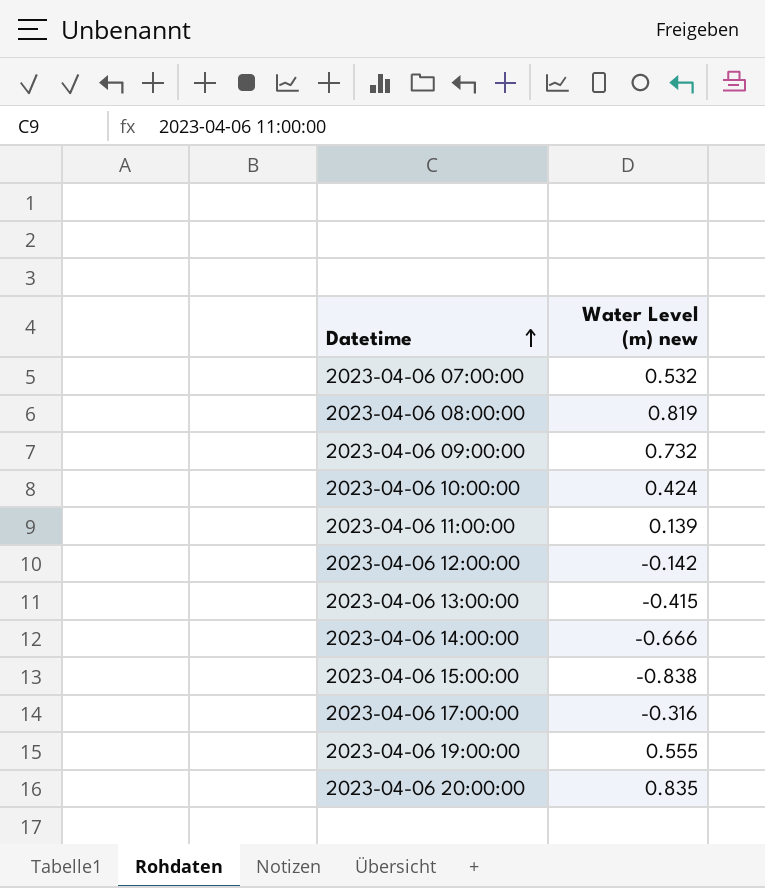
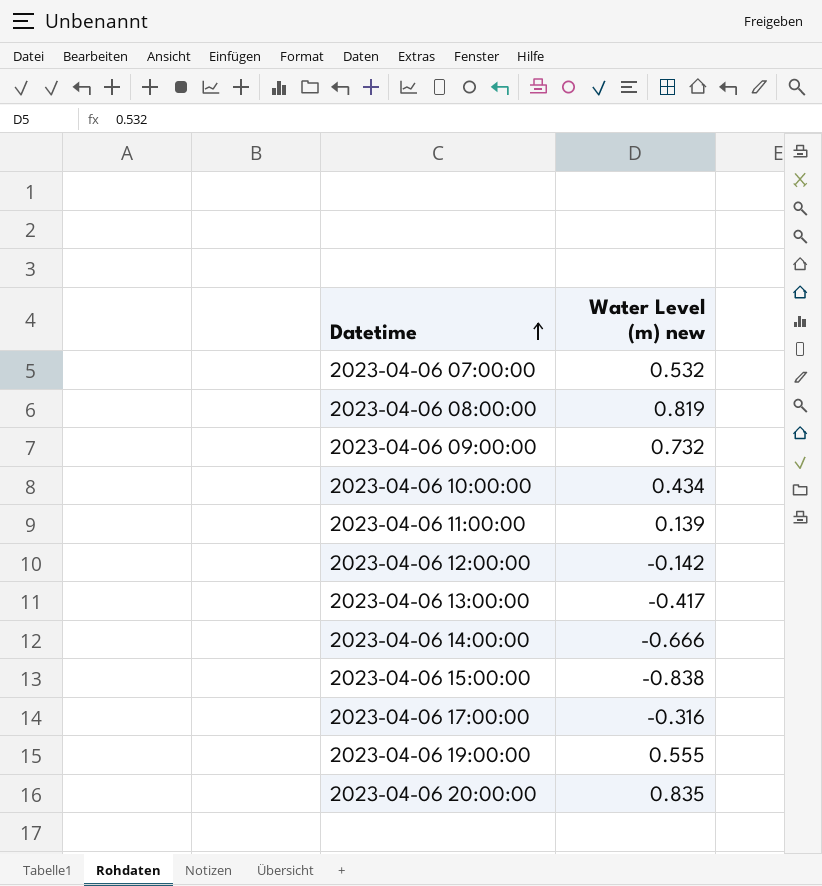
2023-04-06 10:00:00 | Water Level (m) new: 0.424 -> 0.434
2023-04-06 13:00:00 | Water Level (m) new: -0.415 -> -0.417

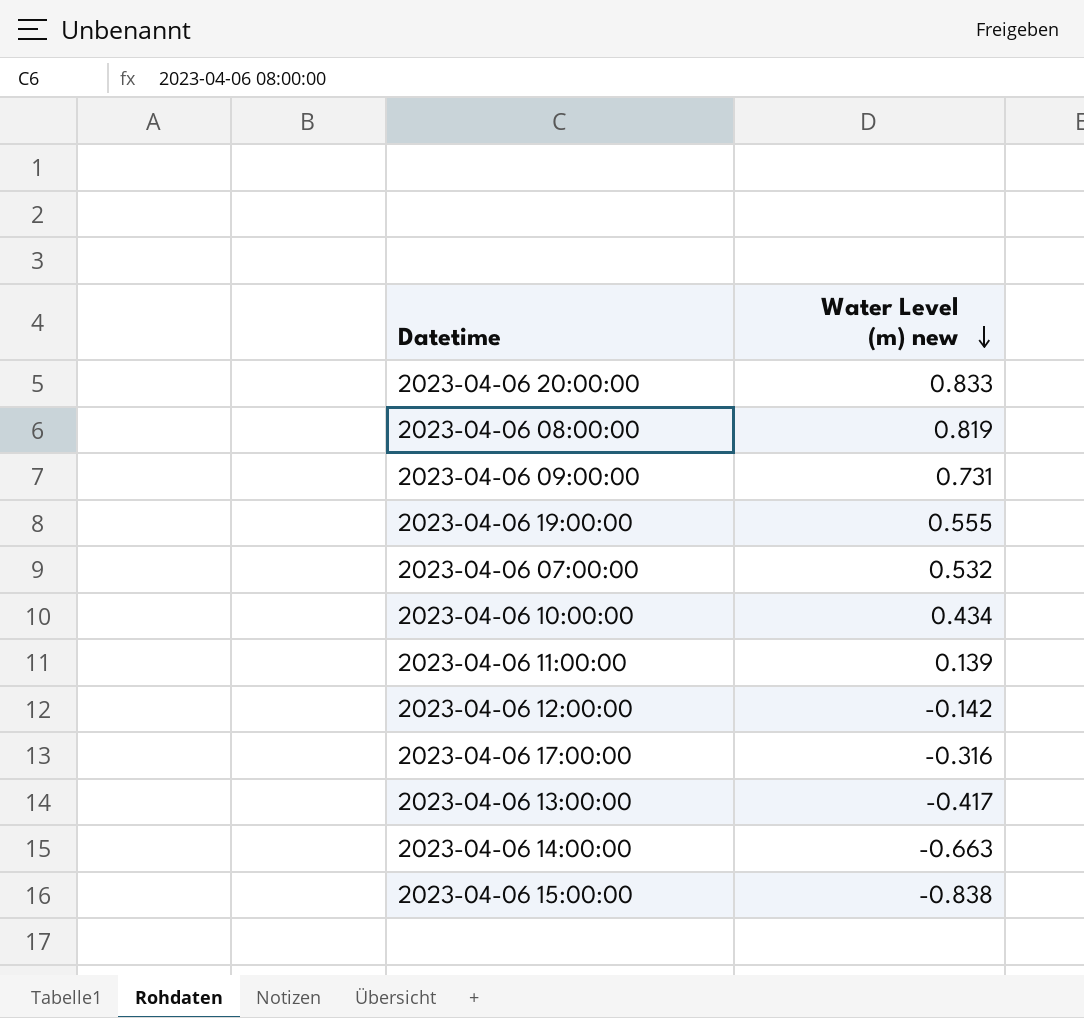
row order: Datetime ascending -> Water Level (m) new descending
2023-04-06 20:00:00 | Water Level (m) new: 0.835 -> 0.833
2023-04-06 09:00:00 | Water Level (m) new: 0.732 -> 0.731
2023-04-06 14:00:00 | Water Level (m) new: -0.666 -> -0.663

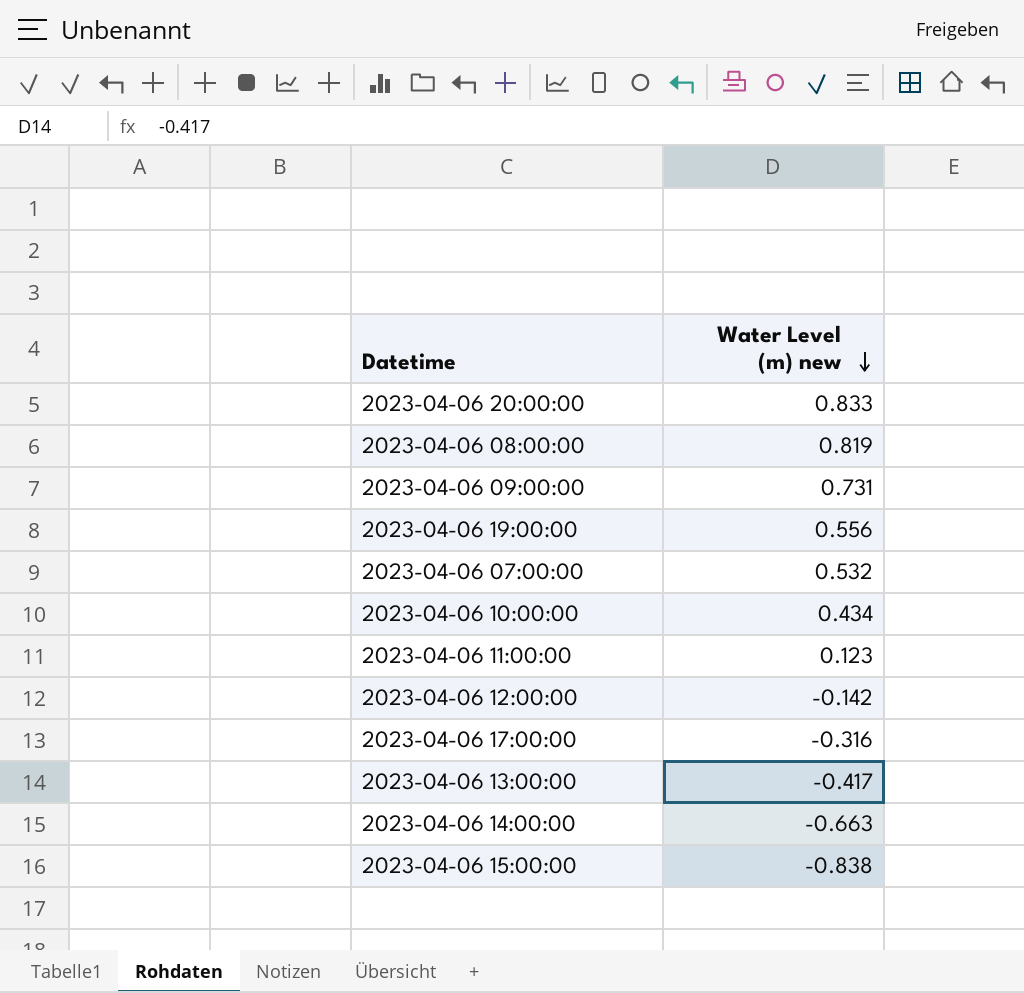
2023-04-06 19:00:00 | Water Level (m) new: 0.555 -> 0.556
2023-04-06 11:00:00 | Water Level (m) new: 0.139 -> 0.123

